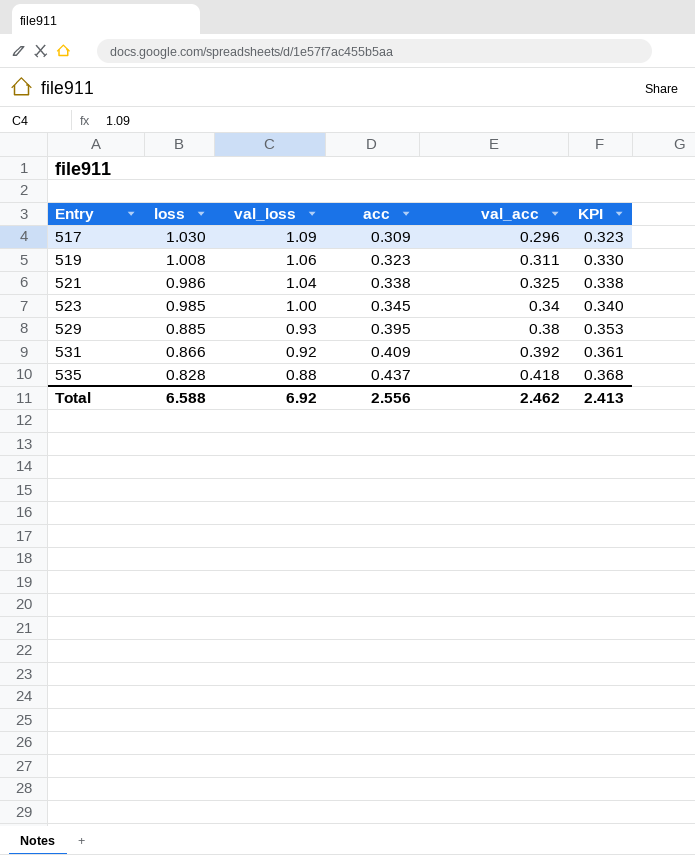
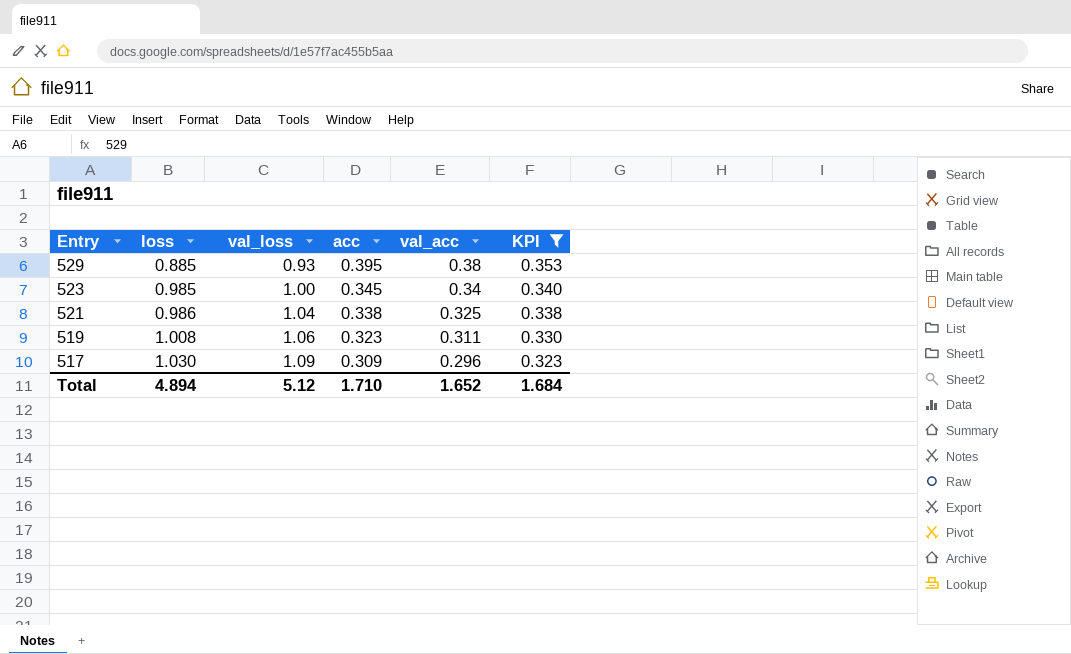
filter: none -> KPI <= 0.353
row order: Entry ascending -> Entry descending
Total | loss: 6.588 -> 4.894
Total | val_loss: 6.92 -> 5.12
Total | acc: 2.556 -> 1.710
Total | val_acc: 2.462 -> 1.652
Total | KPI: 2.413 -> 1.684

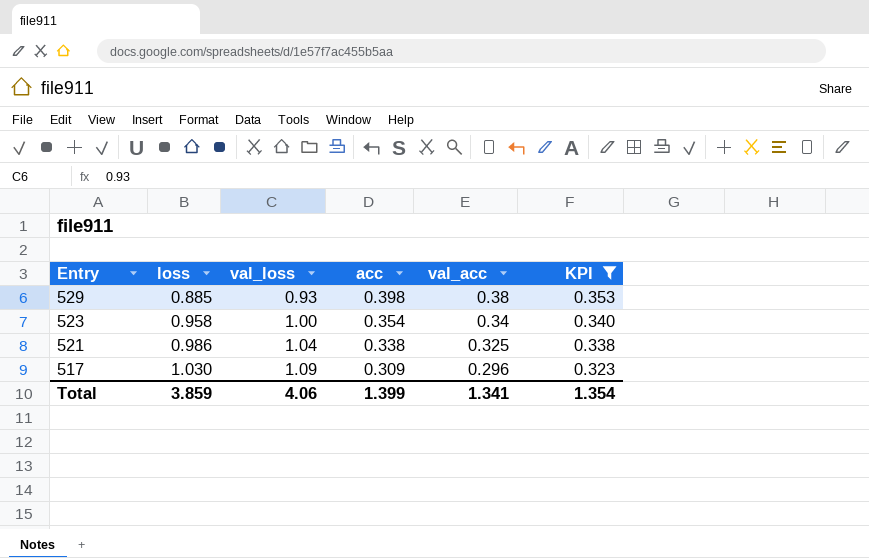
row 519: 1.008 | 1.06 | 0.323 | 0.311 | 0.330 -> none
529 | acc: 0.395 -> 0.398
523 | loss: 0.985 -> 0.958
523 | acc: 0.345 -> 0.354
Total | loss: 4.894 -> 3.859
Total | val_loss: 5.12 -> 4.06
Total | acc: 1.710 -> 1.399
Total | val_acc: 1.652 -> 1.341
Total | KPI: 1.684 -> 1.354

